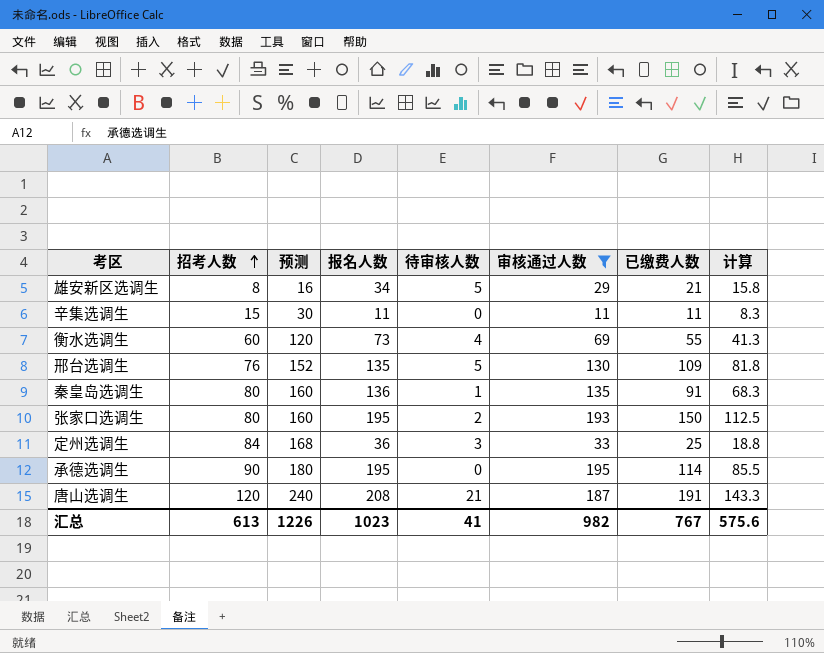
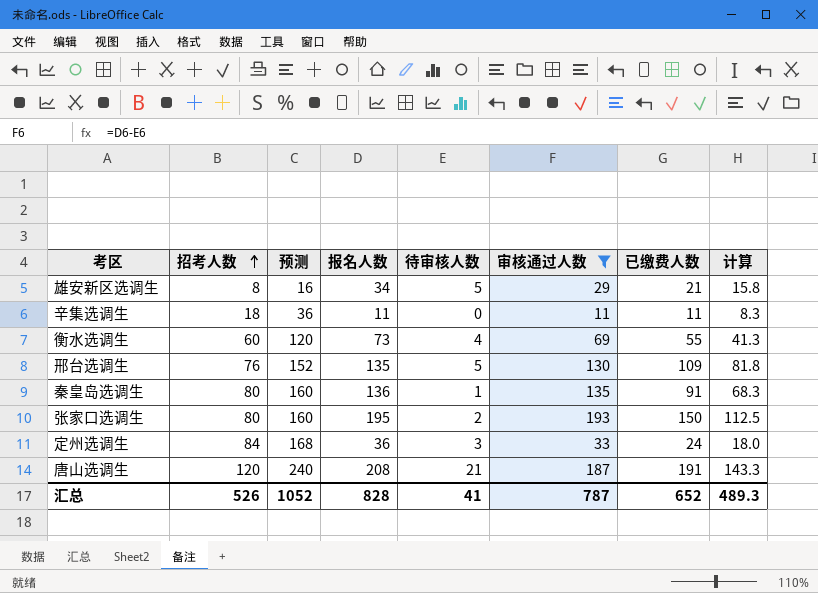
row 承德选调生: 90 | 180 | 195 | 0 | 195 | 114 | 85.5 -> none
辛集选调生 | 招考人数: 15 -> 18
辛集选调生 | 预测: 30 -> 36
定州选调生 | 已缴费人数: 25 -> 24
定州选调生 | 计算: 18.8 -> 18.0
汇总 | 招考人数: 613 -> 526
汇总 | 预测: 1226 -> 1052
汇总 | 报名人数: 1023 -> 828
汇总 | 审核通过人数: 982 -> 787
汇总 | 已缴费人数: 767 -> 652
汇总 | 计算: 575.6 -> 489.3

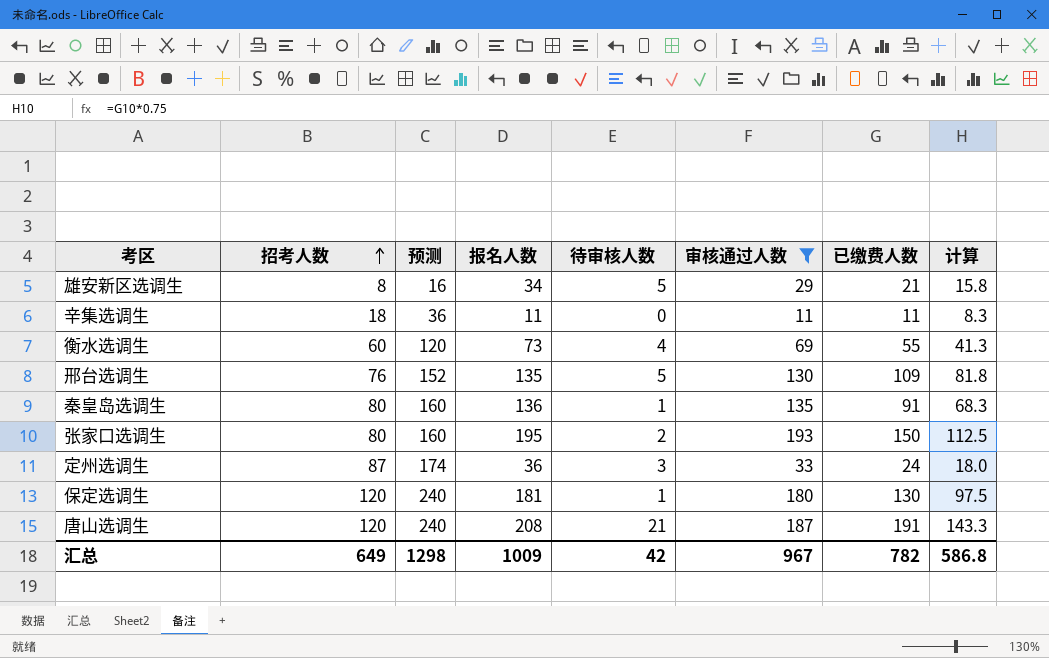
定州选调生 | 招考人数: 84 -> 87
定州选调生 | 预测: 168 -> 174
row 保定选调生: none -> 120 | 240 | 181 | 1 | 180 | 130 | 97.5
汇总 | 招考人数: 526 -> 649
汇总 | 预测: 1052 -> 1298
汇总 | 报名人数: 828 -> 1009
汇总 | 待审核人数: 41 -> 42
汇总 | 审核通过人数: 787 -> 967
汇总 | 已缴费人数: 652 -> 782
汇总 | 计算: 489.3 -> 586.8

